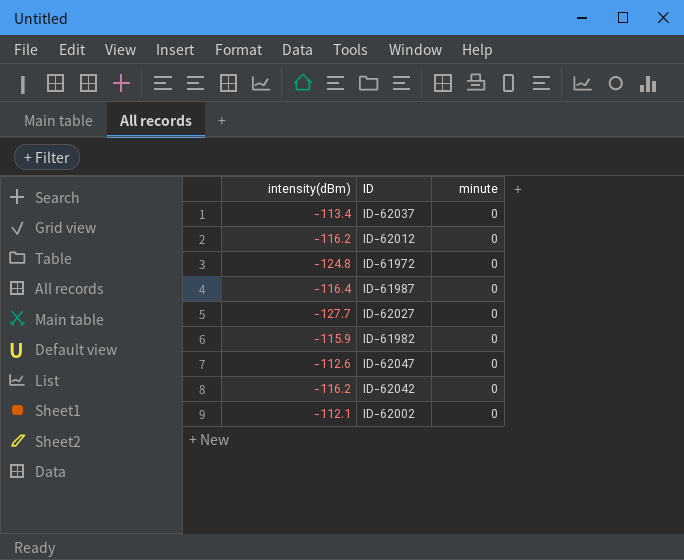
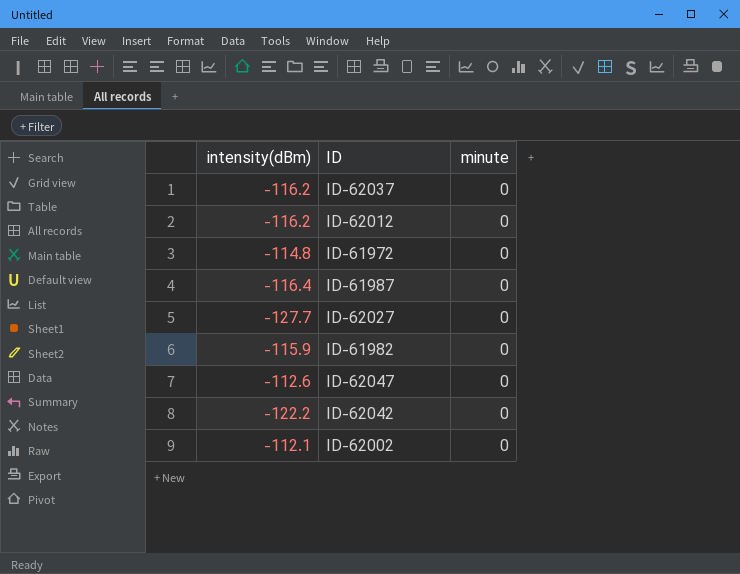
ID-62037 | intensity(dBm): -113.4 -> -116.2
ID-61972 | intensity(dBm): -124.8 -> -114.8
ID-62042 | intensity(dBm): -116.2 -> -122.2

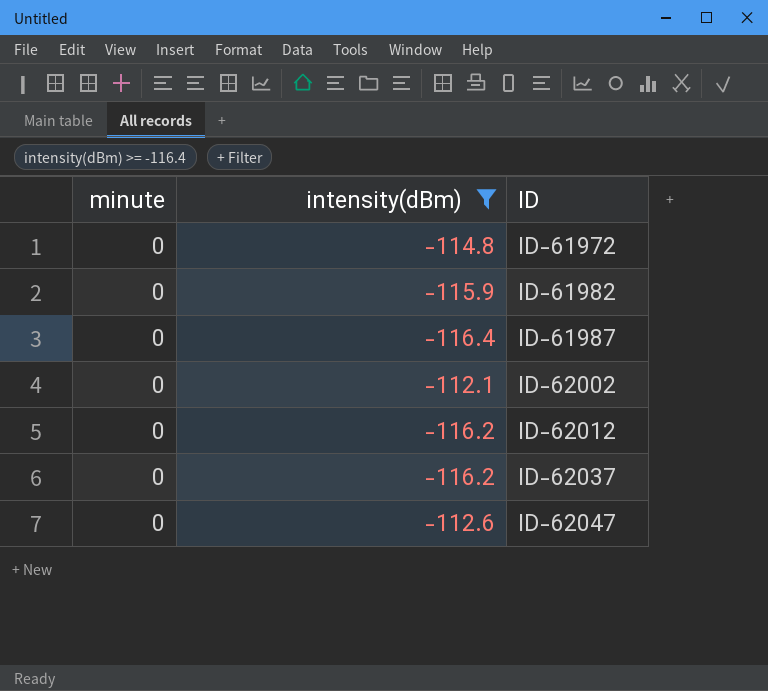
filter: none -> intensity(dBm) >= -116.4
row order: none -> ID ascending
column minute | position: 3 -> 1

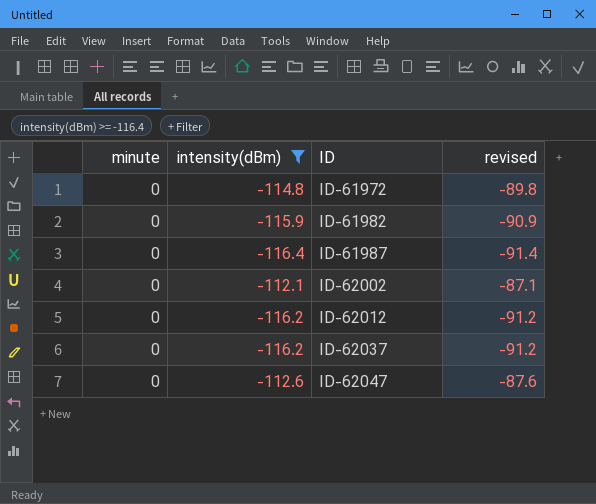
column revised | formula: none -> [intensity(dBm)] + 25

